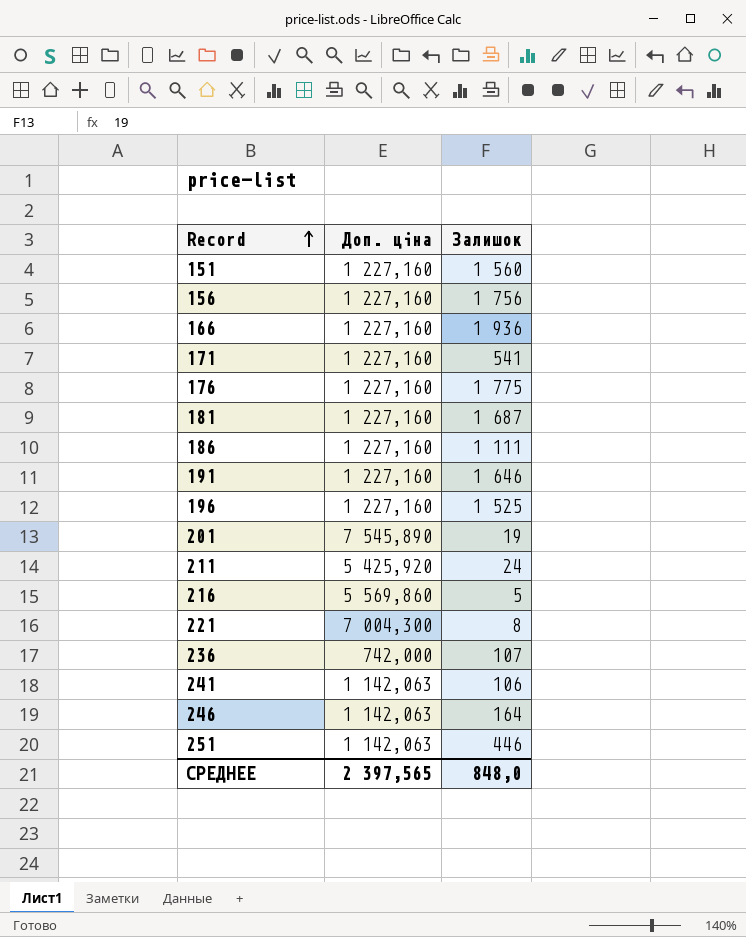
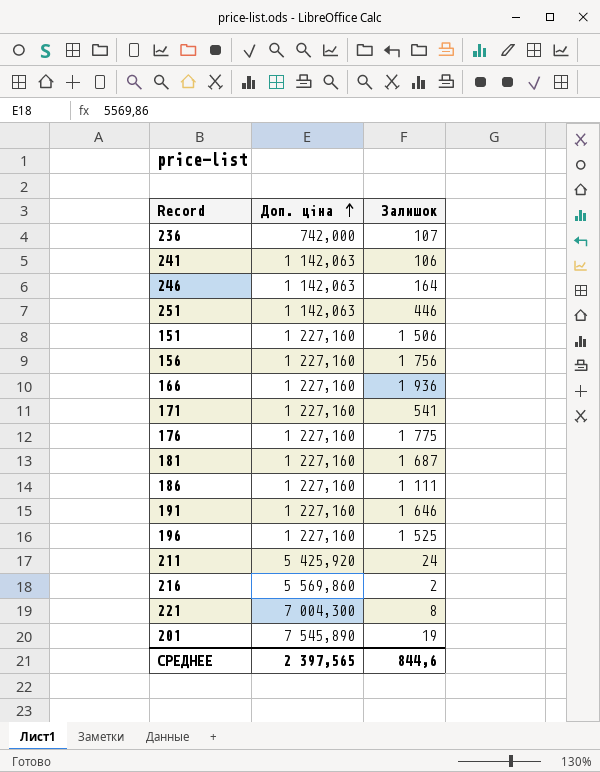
row order: Record ascending -> Доп. ціна ascending
151 | Залишок: 1 560 -> 1 506
216 | Залишок: 5 -> 2
СРЕДНЕЕ | Залишок: 848,0 -> 844,6

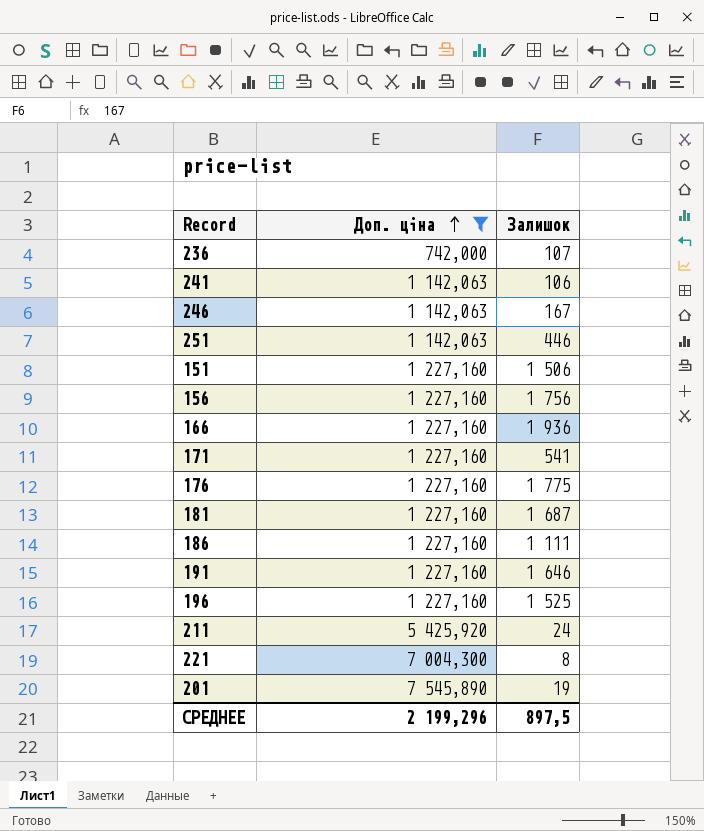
filter: none -> Доп. ціна != 5 569,860
246 | Залишок: 164 -> 167
СРЕДНЕЕ | Доп. ціна: 2 397,565 -> 2 199,296
СРЕДНЕЕ | Залишок: 844,6 -> 897,5

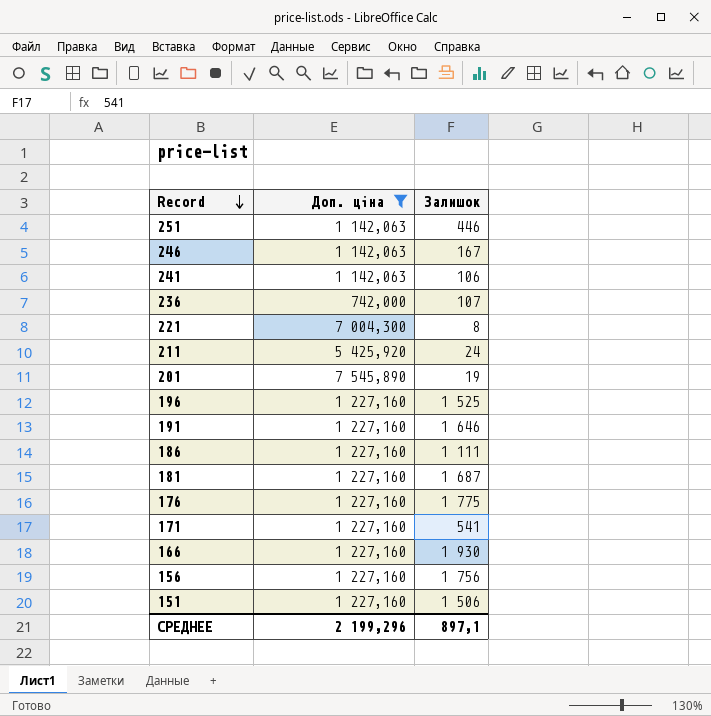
row order: Доп. ціна ascending -> Record descending
166 | Залишок: 1 936 -> 1 930
СРЕДНЕЕ | Залишок: 897,5 -> 897,1

